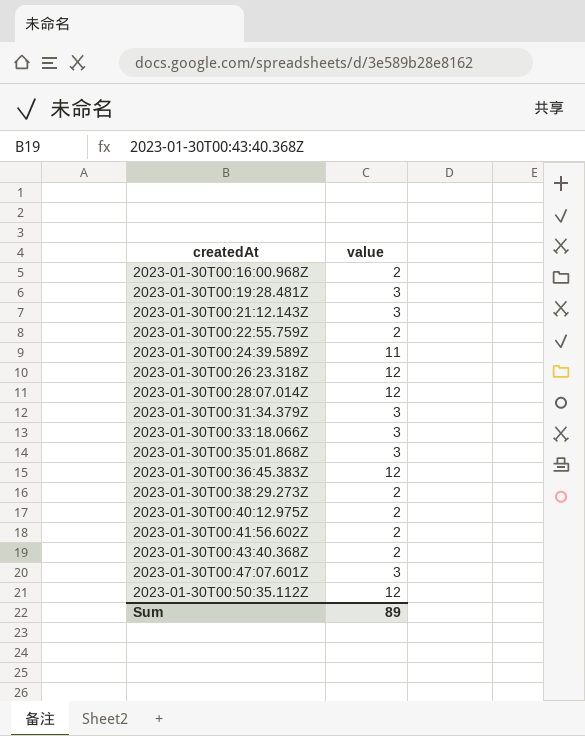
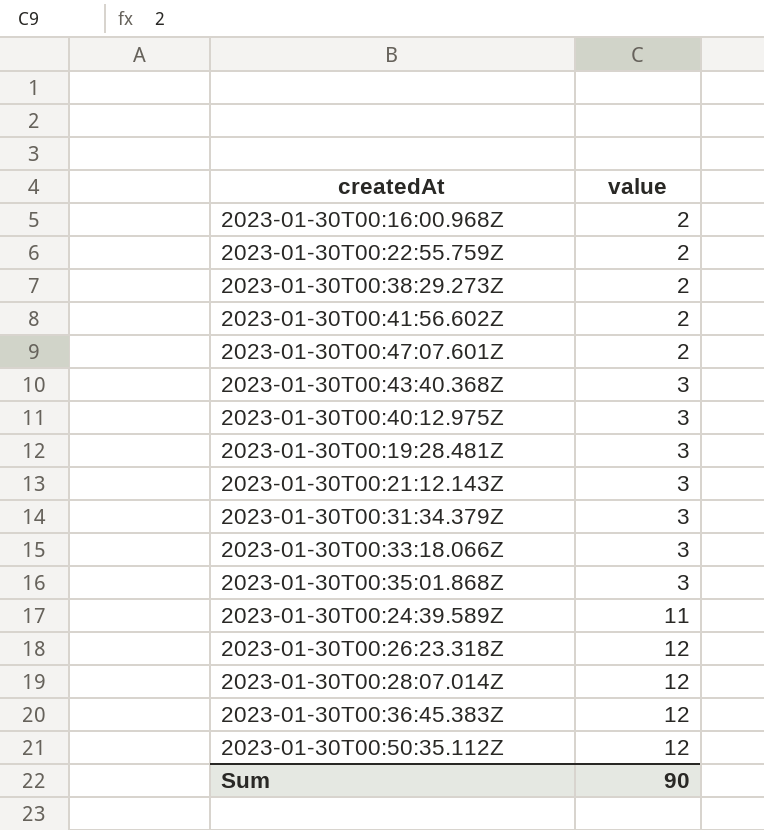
row order: createdAt ascending -> value ascending
2023-01-30T00:47:07.601Z | value: 3 -> 2
2023-01-30T00:43:40.368Z | value: 2 -> 3
2023-01-30T00:40:12.975Z | value: 2 -> 3
Sum | value: 89 -> 90

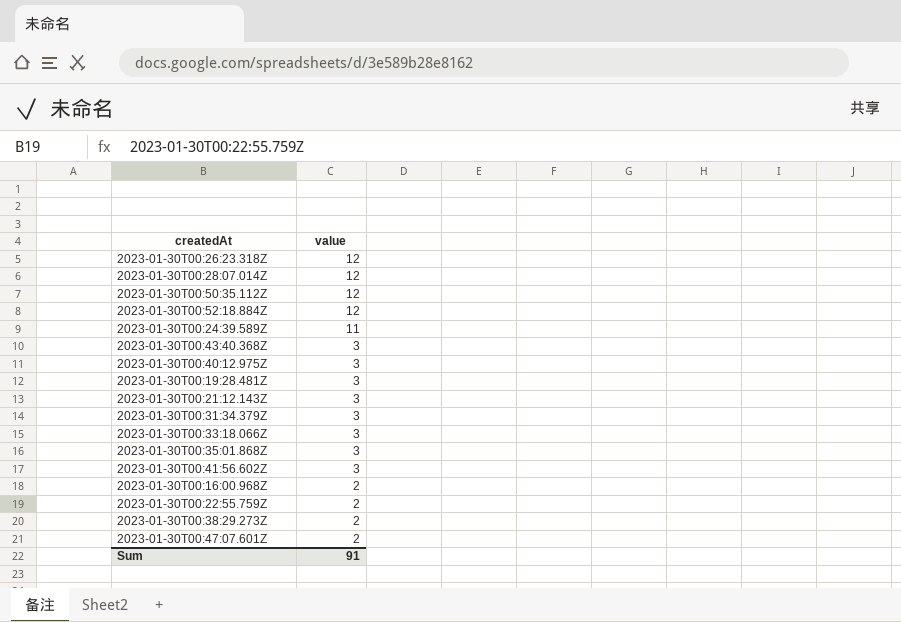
row order: value ascending -> value descending
row 2023-01-30T00:36:45.383Z: 12 -> none
row 2023-01-30T00:52:18.884Z: none -> 12
2023-01-30T00:41:56.602Z | value: 2 -> 3
Sum | value: 90 -> 91

